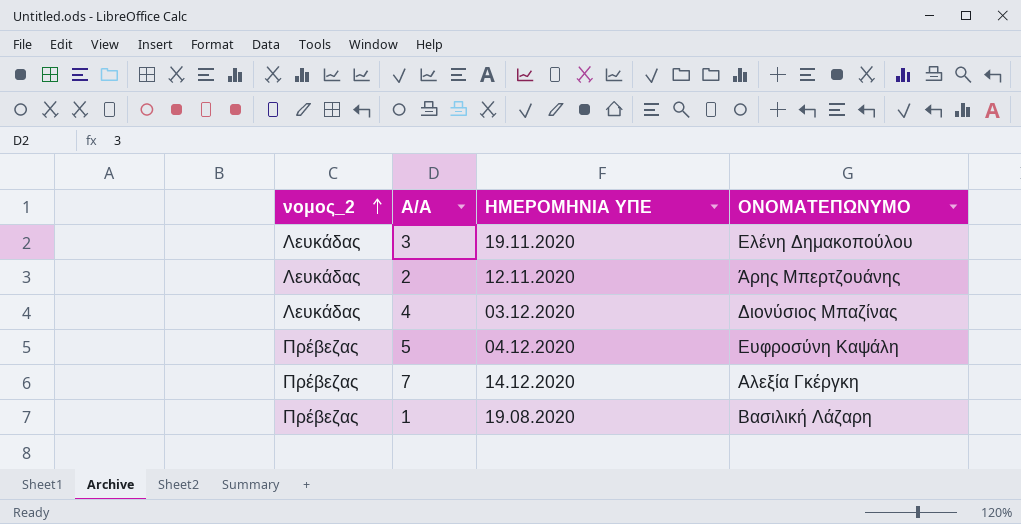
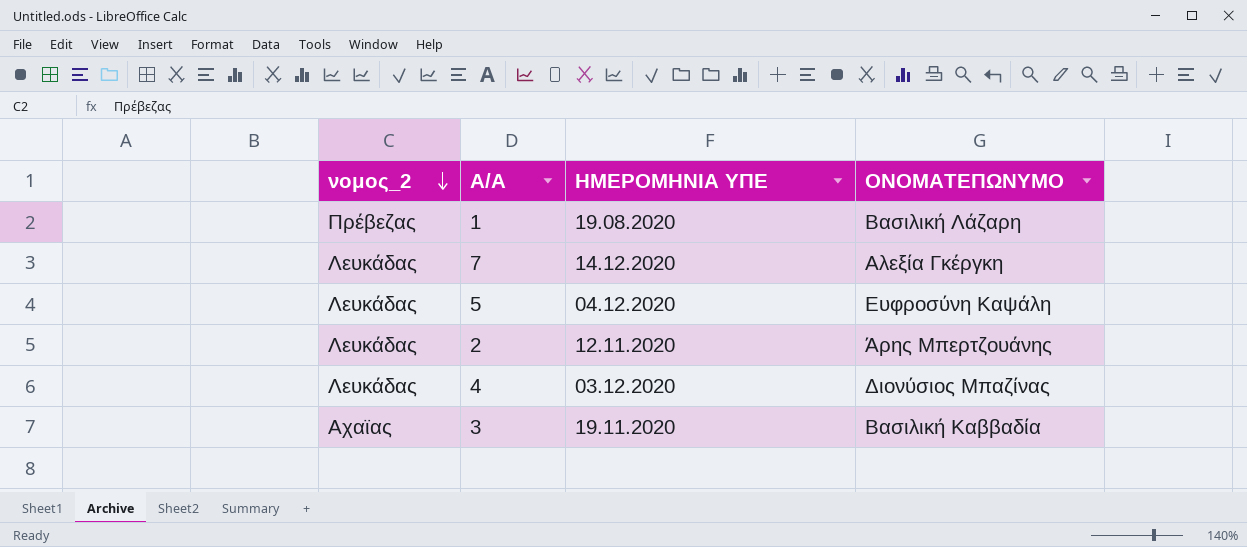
row order: νομος_2 ascending -> νομος_2 descending
7 | νομος_2: Πρέβεζας -> Λευκάδας
5 | νομος_2: Πρέβεζας -> Λευκάδας
3 | νομος_2: Λευκάδας -> Αχαϊας
3 | ΟΝΟΜΑΤΕΠΩΝΥΜΟ: Ελένη Δημακοπούλου -> Βασιλική Καββαδία

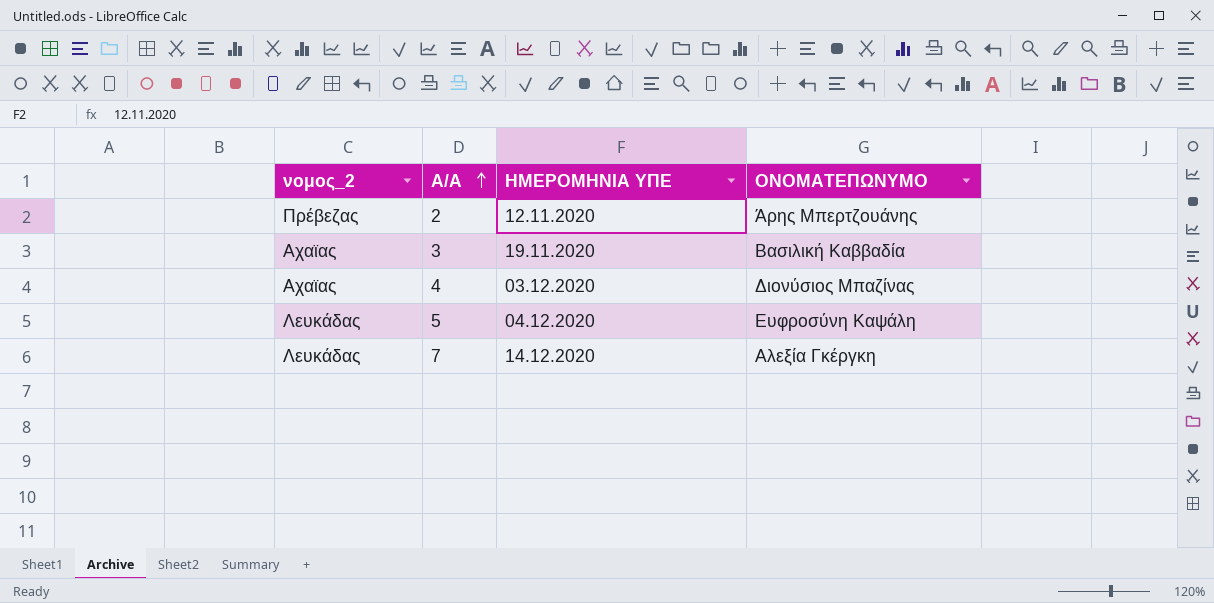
row order: νομος_2 descending -> Α/Α ascending
row 1: Πρέβεζας | 19.08.2020 | Βασιλική Λάζαρη -> none
2 | νομος_2: Λευκάδας -> Πρέβεζας
4 | νομος_2: Λευκάδας -> Αχαϊας

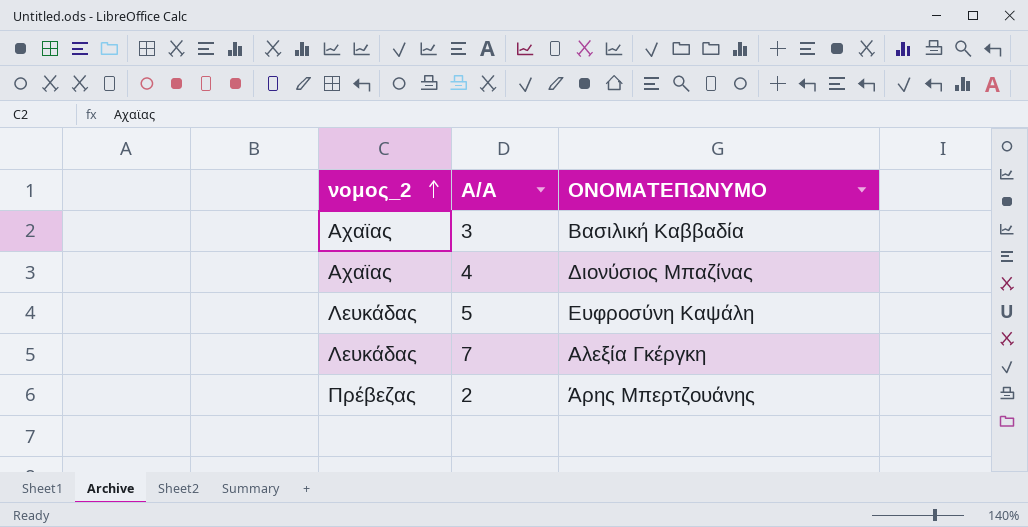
row order: Α/Α ascending -> νομος_2 ascending
column ΗΜΕΡΟΜΗΝΙΑ ΥΠΕ | position: 3 -> none

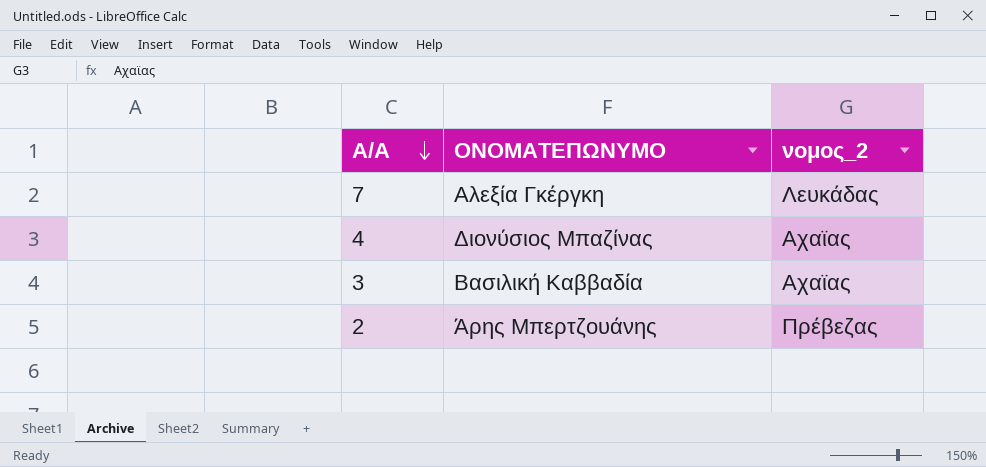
row order: νομος_2 ascending -> Α/Α descending
column νομος_2 | position: 1 -> 3
row 5: Λευκάδας | Ευφροσύνη Καψάλη -> none

